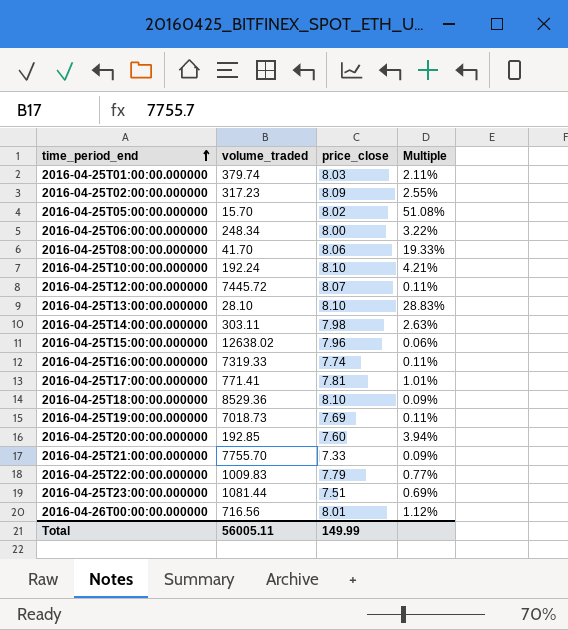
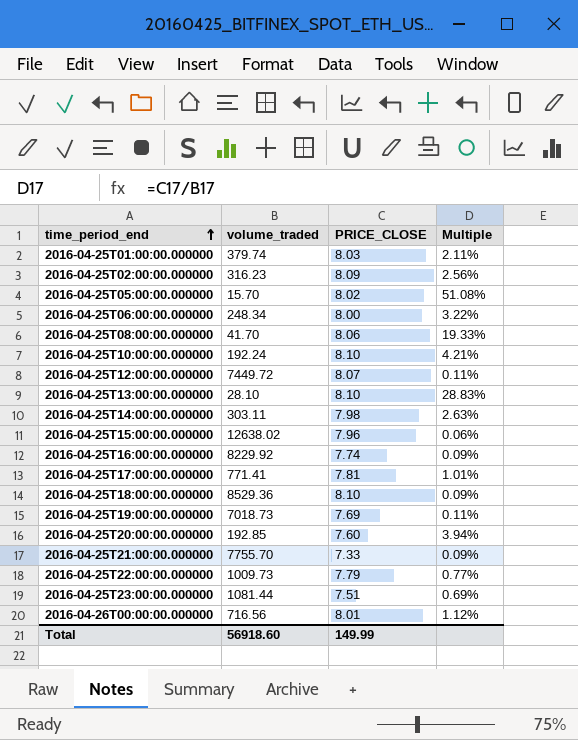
column name: price_close -> PRICE_CLOSE
2016-04-25T02:00:00.000000 | volume_traded: 317.23 -> 316.23
2016-04-25T02:00:00.000000 | Multiple: 2.55% -> 2.56%
2016-04-25T12:00:00.000000 | volume_traded: 7445.72 -> 7449.72
2016-04-25T16:00:00.000000 | volume_traded: 7319.33 -> 8229.92
2016-04-25T16:00:00.000000 | Multiple: 0.11% -> 0.09%
2016-04-25T22:00:00.000000 | volume_traded: 1009.83 -> 1009.73
Total | volume_traded: 56005.11 -> 56918.60

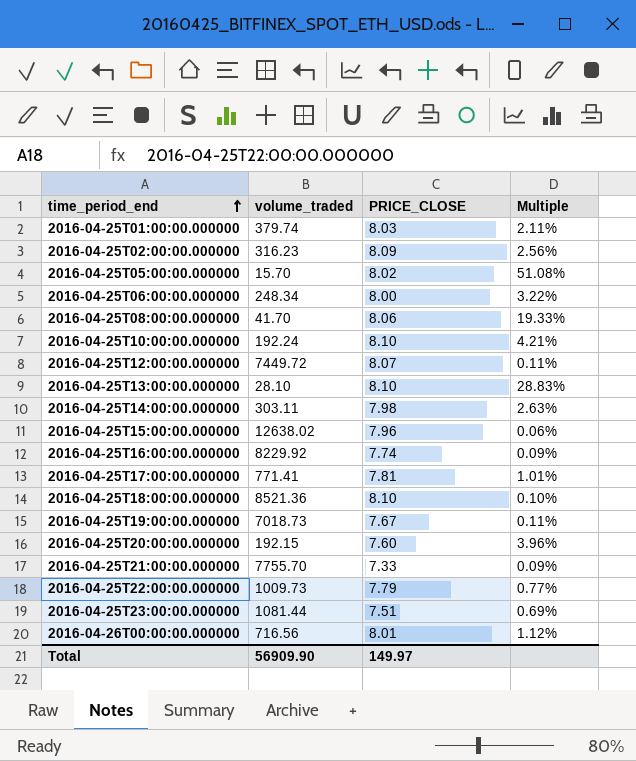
2016-04-25T18:00:00.000000 | volume_traded: 8529.36 -> 8521.36
2016-04-25T18:00:00.000000 | Multiple: 0.09% -> 0.10%
2016-04-25T19:00:00.000000 | PRICE_CLOSE: 7.69 -> 7.67
2016-04-25T20:00:00.000000 | volume_traded: 192.85 -> 192.15
2016-04-25T20:00:00.000000 | Multiple: 3.94% -> 3.96%
Total | volume_traded: 56918.60 -> 56909.90
Total | PRICE_CLOSE: 149.99 -> 149.97

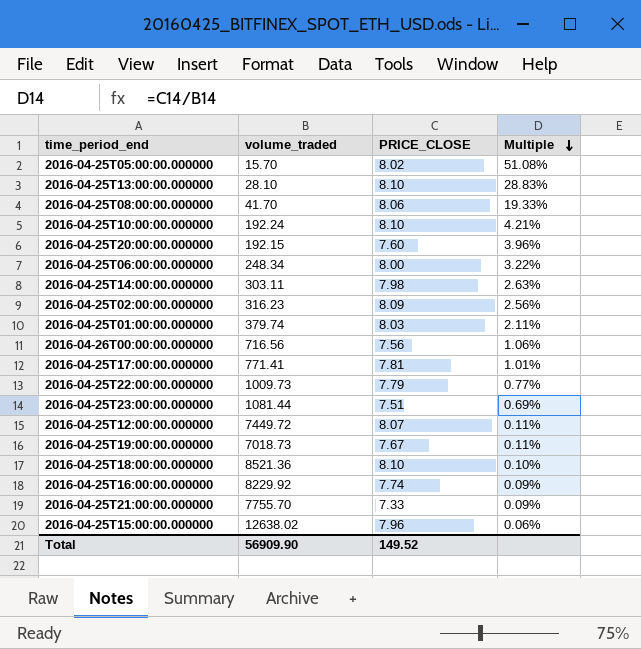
row order: time_period_end ascending -> Multiple descending
2016-04-26T00:00:00.000000 | PRICE_CLOSE: 8.01 -> 7.56
2016-04-26T00:00:00.000000 | Multiple: 1.12% -> 1.06%
Total | PRICE_CLOSE: 149.97 -> 149.52

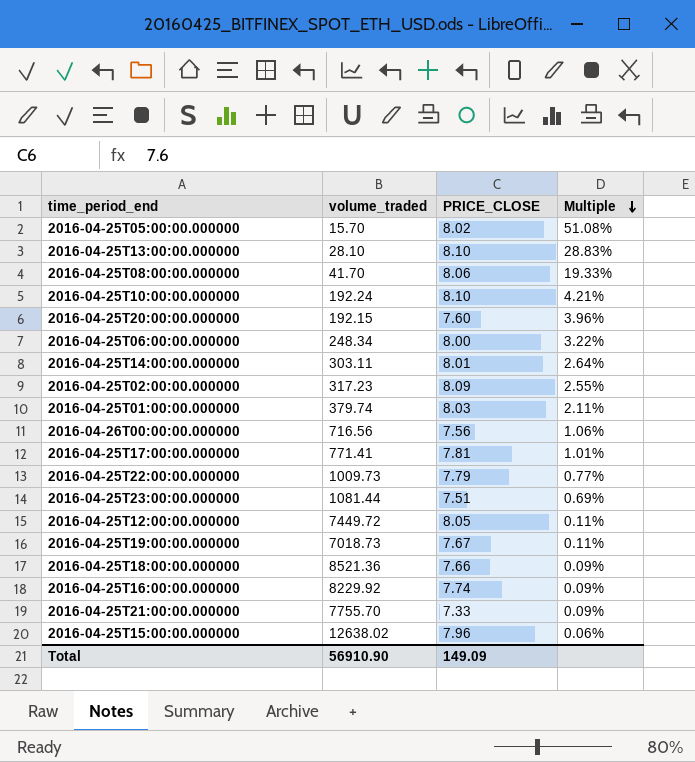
2016-04-25T14:00:00.000000 | PRICE_CLOSE: 7.98 -> 8.01
2016-04-25T14:00:00.000000 | Multiple: 2.63% -> 2.64%
2016-04-25T02:00:00.000000 | volume_traded: 316.23 -> 317.23
2016-04-25T02:00:00.000000 | Multiple: 2.56% -> 2.55%
2016-04-25T12:00:00.000000 | PRICE_CLOSE: 8.07 -> 8.05
2016-04-25T18:00:00.000000 | PRICE_CLOSE: 8.10 -> 7.66
2016-04-25T18:00:00.000000 | Multiple: 0.10% -> 0.09%
Total | volume_traded: 56909.90 -> 56910.90
Total | PRICE_CLOSE: 149.52 -> 149.09

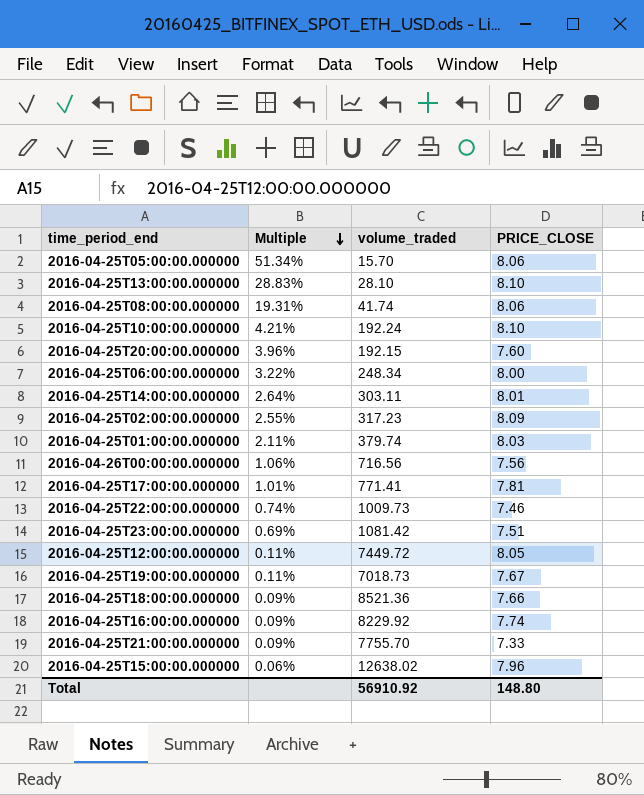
column Multiple | position: 4 -> 2
2016-04-25T05:00:00.000000 | Multiple: 51.08% -> 51.34%
2016-04-25T05:00:00.000000 | PRICE_CLOSE: 8.02 -> 8.06
2016-04-25T08:00:00.000000 | Multiple: 19.33% -> 19.31%
2016-04-25T08:00:00.000000 | volume_traded: 41.70 -> 41.74
2016-04-25T22:00:00.000000 | Multiple: 0.77% -> 0.74%
2016-04-25T22:00:00.000000 | PRICE_CLOSE: 7.79 -> 7.46
2016-04-25T23:00:00.000000 | volume_traded: 1081.44 -> 1081.42
Total | volume_traded: 56910.90 -> 56910.92
Total | PRICE_CLOSE: 149.09 -> 148.80

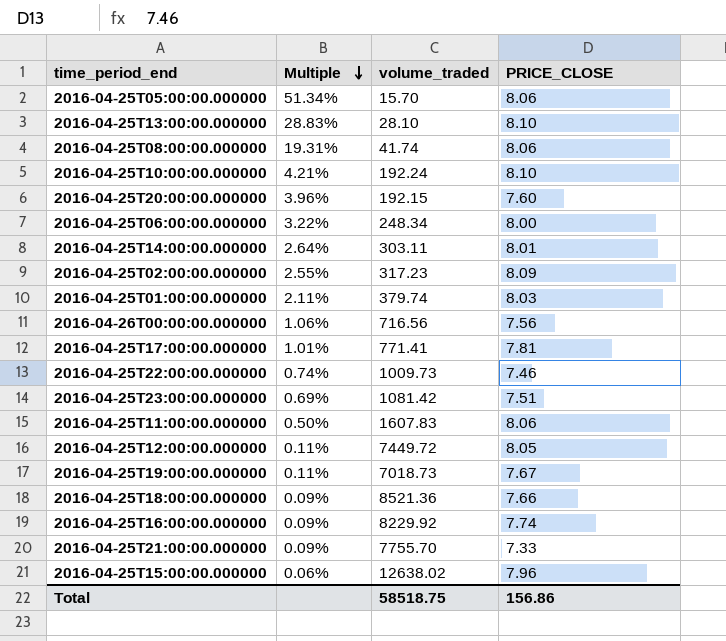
row 2016-04-25T11:00:00.000000: none -> 0.50% | 1607.83 | 8.06
Total | volume_traded: 56910.92 -> 58518.75
Total | PRICE_CLOSE: 148.80 -> 156.86

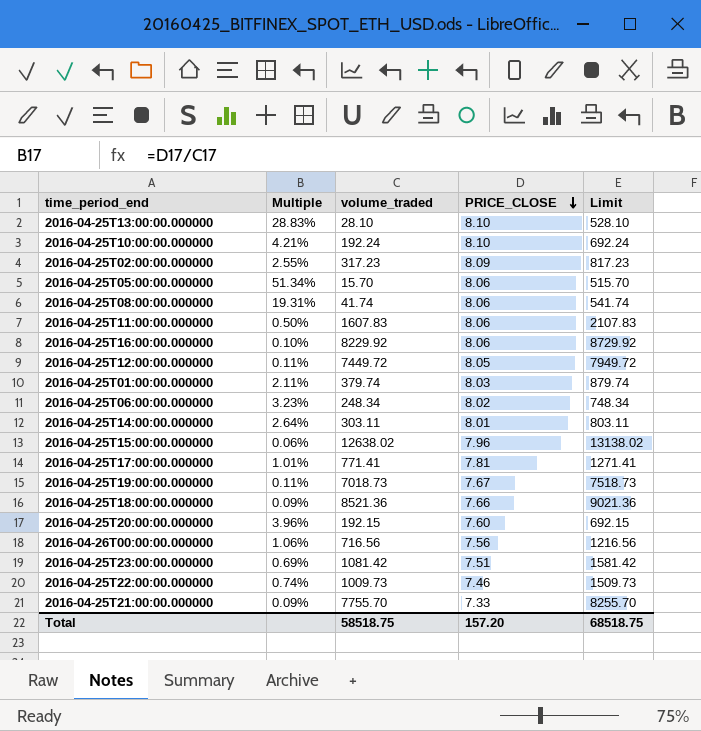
row order: Multiple descending -> PRICE_CLOSE descending
column Limit | formula: none -> [volume_traded] + 500
2016-04-25T16:00:00.000000 | Multiple: 0.09% -> 0.10%
2016-04-25T16:00:00.000000 | PRICE_CLOSE: 7.74 -> 8.06
2016-04-25T06:00:00.000000 | Multiple: 3.22% -> 3.23%
2016-04-25T06:00:00.000000 | PRICE_CLOSE: 8.00 -> 8.02
Total | PRICE_CLOSE: 156.86 -> 157.20

